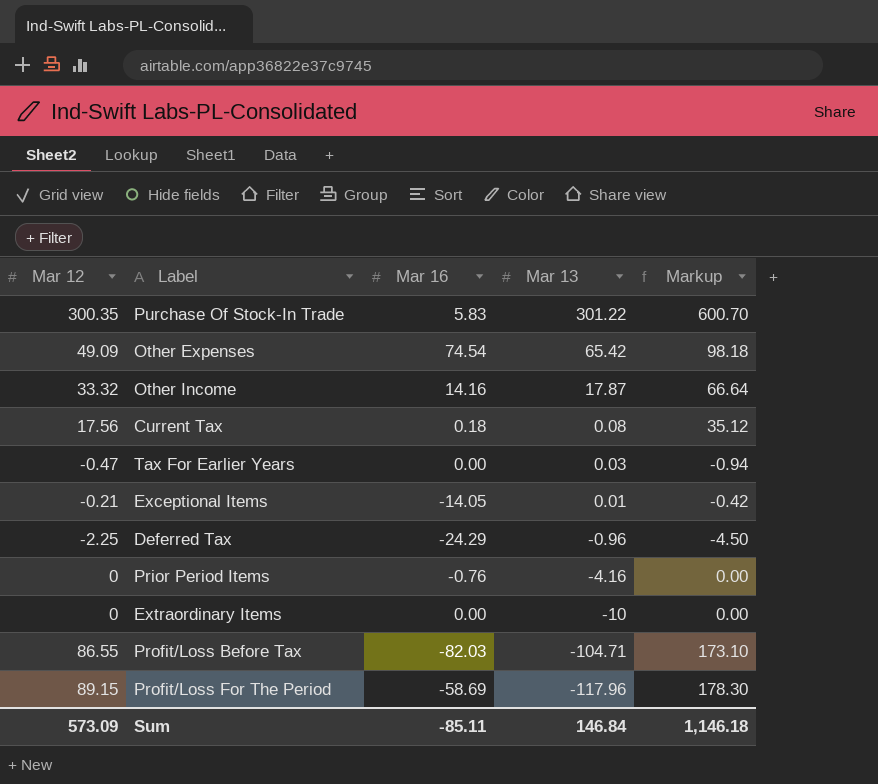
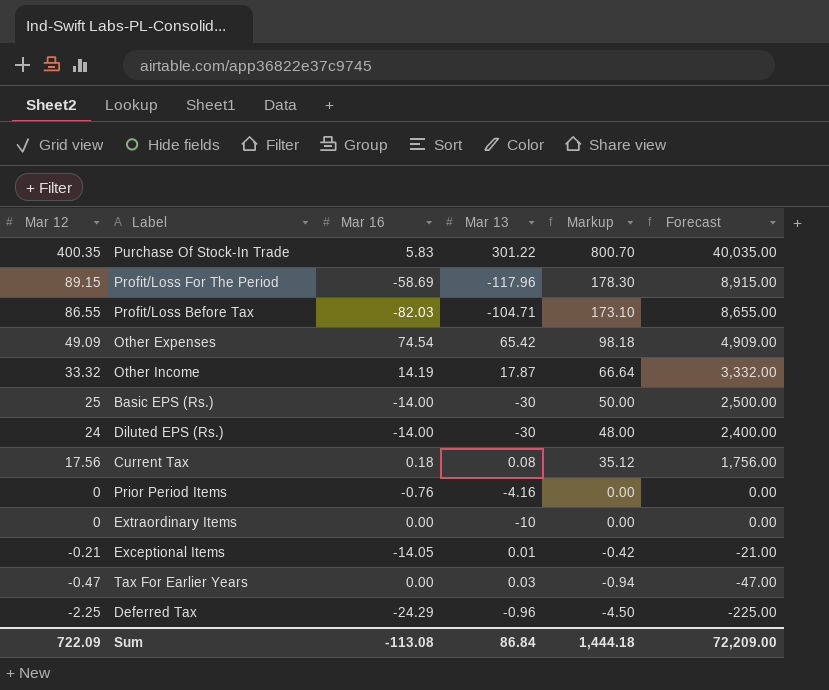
row order: Mar 13 descending -> Mar 12 descending
column Forecast | formula: none -> [Mar 12] * 100
Purchase Of Stock-In Trade | Mar 12: 300.35 -> 400.35
Purchase Of Stock-In Trade | Markup: 600.70 -> 800.70
Other Income | Mar 16: 14.16 -> 14.19
row Basic EPS (Rs.): none -> 25 | -14.00 | -30 | 50.00 | 2,500.00
row Diluted EPS (Rs.): none -> 24 | -14.00 | -30 | 48.00 | 2,400.00
Sum | Mar 12: 573.09 -> 722.09
Sum | Mar 16: -85.11 -> -113.08
Sum | Mar 13: 146.84 -> 86.84
Sum | Markup: 1,146.18 -> 1,444.18

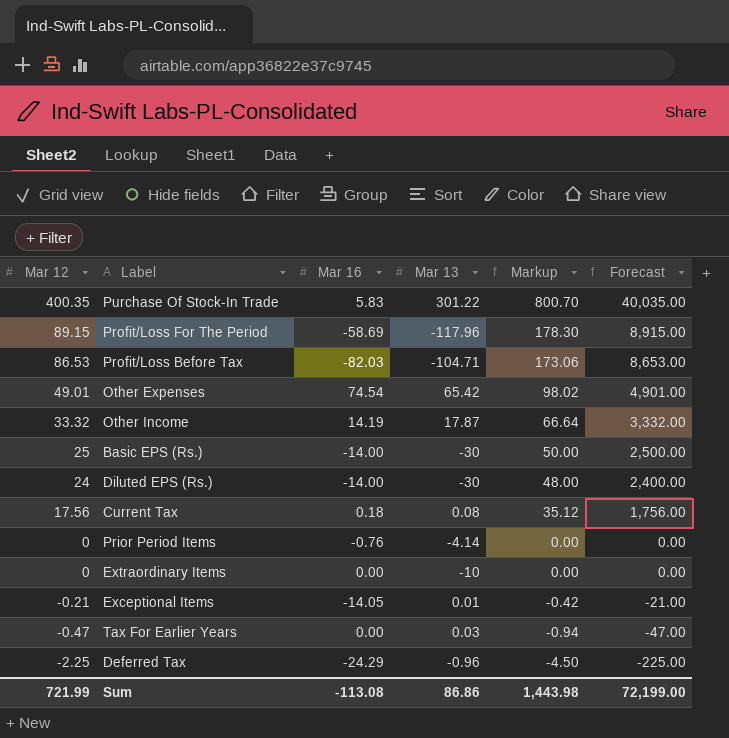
Profit/Loss Before Tax | Mar 12: 86.55 -> 86.53
Profit/Loss Before Tax | Markup: 173.10 -> 173.06
Profit/Loss Before Tax | Forecast: 8,655.00 -> 8,653.00
Other Expenses | Mar 12: 49.09 -> 49.01
Other Expenses | Markup: 98.18 -> 98.02
Other Expenses | Forecast: 4,909.00 -> 4,901.00
Prior Period Items | Mar 13: -4.16 -> -4.14
Sum | Mar 12: 722.09 -> 721.99
Sum | Mar 13: 86.84 -> 86.86
Sum | Markup: 1,444.18 -> 1,443.98
Sum | Forecast: 72,209.00 -> 72,199.00

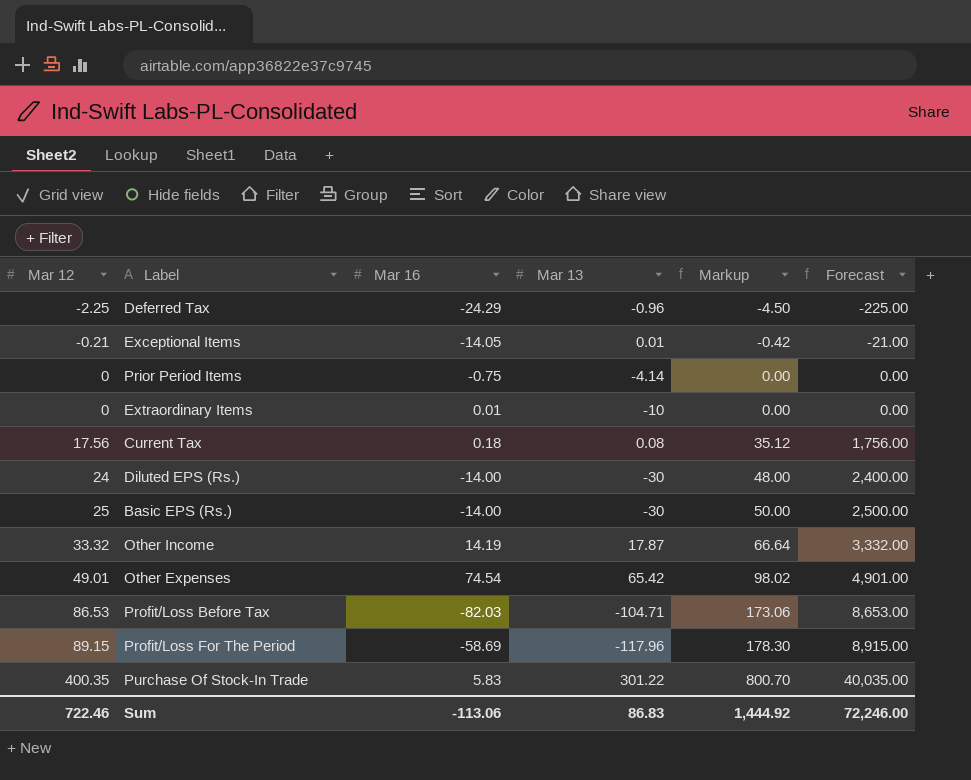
row order: Mar 12 descending -> Mar 12 ascending
row Tax For Earlier Years: -0.47 | 0.00 | 0.03 | -0.94 | -47.00 -> none
Prior Period Items | Mar 16: -0.76 -> -0.75
Extraordinary Items | Mar 16: 0.00 -> 0.01
Sum | Mar 12: 721.99 -> 722.46
Sum | Mar 16: -113.08 -> -113.06
Sum | Mar 13: 86.86 -> 86.83
Sum | Markup: 1,443.98 -> 1,444.92
Sum | Forecast: 72,199.00 -> 72,246.00

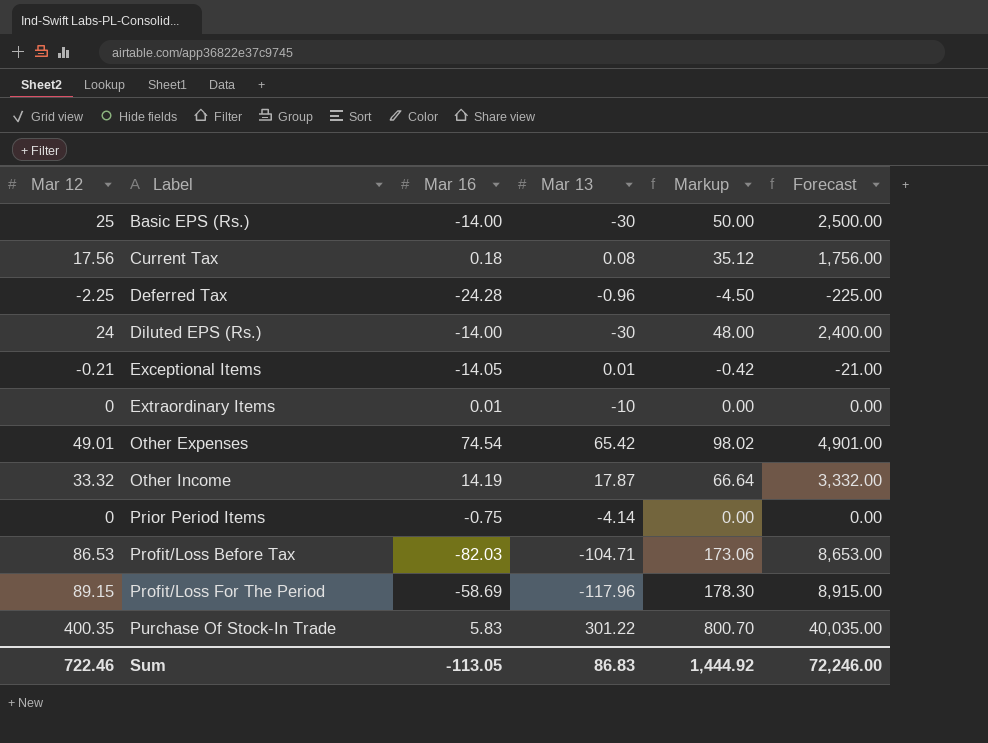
row order: Mar 12 ascending -> Label ascending
Deferred Tax | Mar 16: -24.29 -> -24.28
Sum | Mar 16: -113.06 -> -113.05

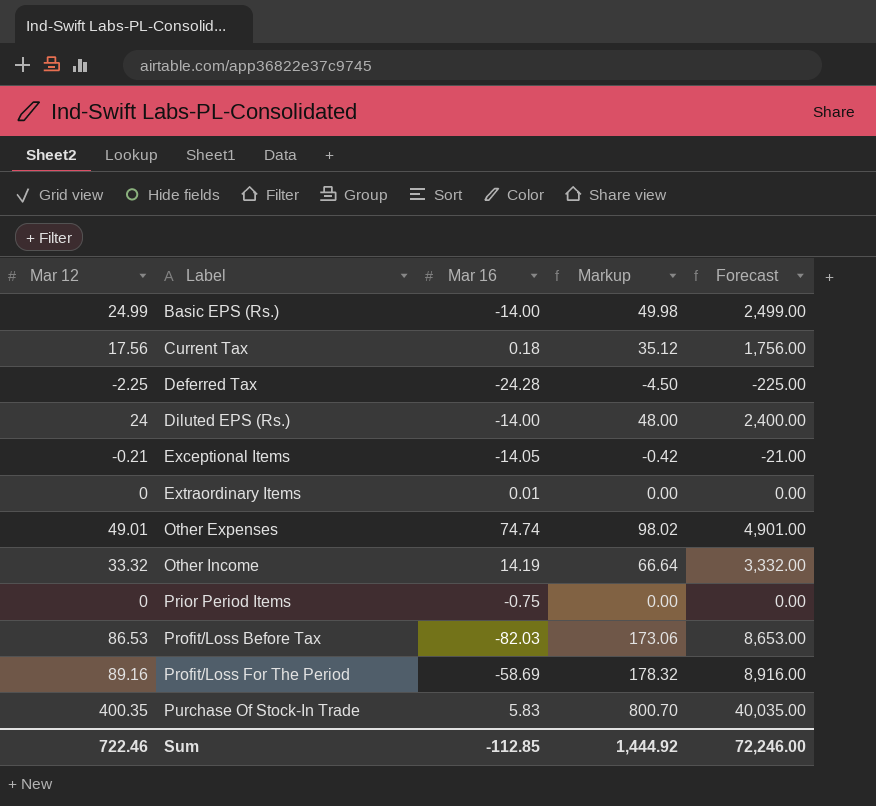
column Mar 13 | position: 4 -> none
Basic EPS (Rs.) | Mar 12: 25 -> 24.99
Basic EPS (Rs.) | Markup: 50.00 -> 49.98
Basic EPS (Rs.) | Forecast: 2,500.00 -> 2,499.00
Other Expenses | Mar 16: 74.54 -> 74.74
Profit/Loss For The Period | Mar 12: 89.15 -> 89.16
Profit/Loss For The Period | Markup: 178.30 -> 178.32
Profit/Loss For The Period | Forecast: 8,915.00 -> 8,916.00
Sum | Mar 16: -113.05 -> -112.85

